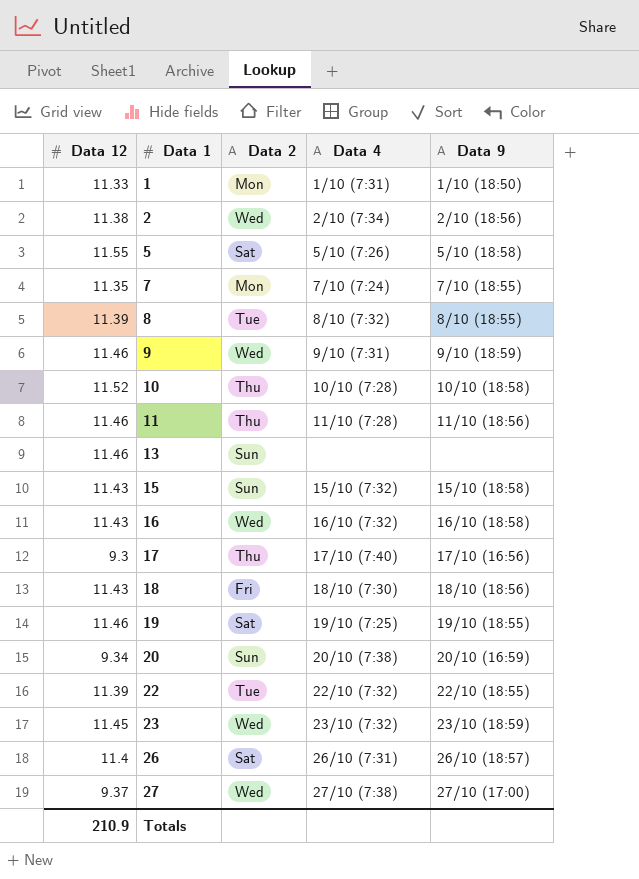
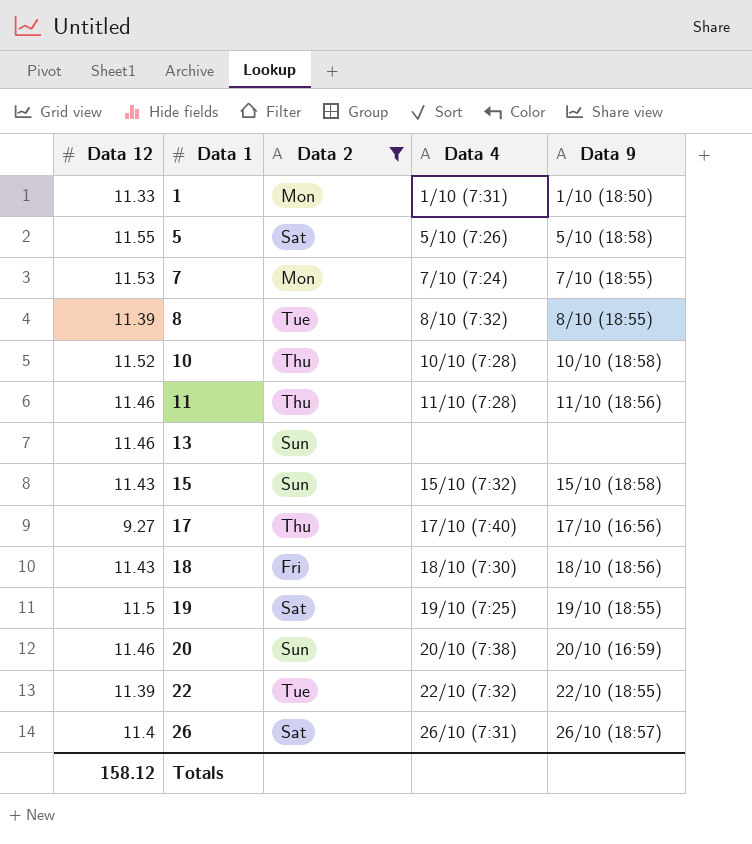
filter: none -> Data 2 != Wed
7 | Data 12: 11.35 -> 11.53
17 | Data 12: 9.3 -> 9.27
19 | Data 12: 11.46 -> 11.5
20 | Data 12: 9.34 -> 11.46
Totals | Data 12: 210.9 -> 158.12

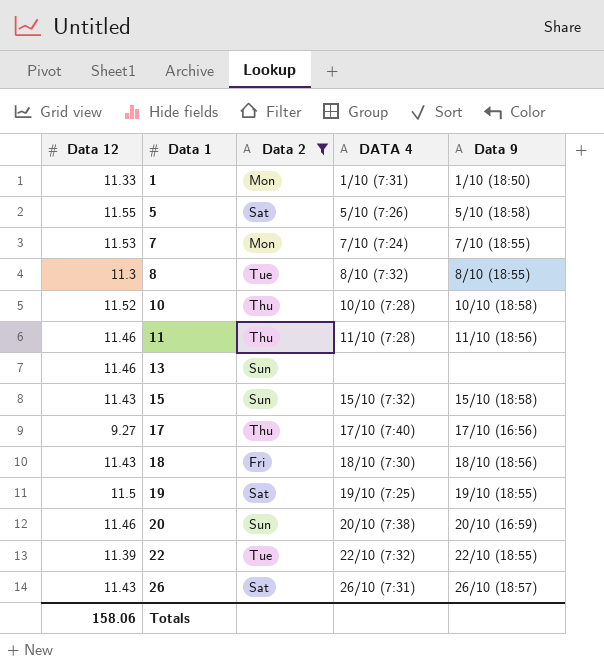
column name: Data 4 -> DATA 4
8 | Data 12: 11.39 -> 11.3
26 | Data 12: 11.4 -> 11.43
Totals | Data 12: 158.12 -> 158.06

